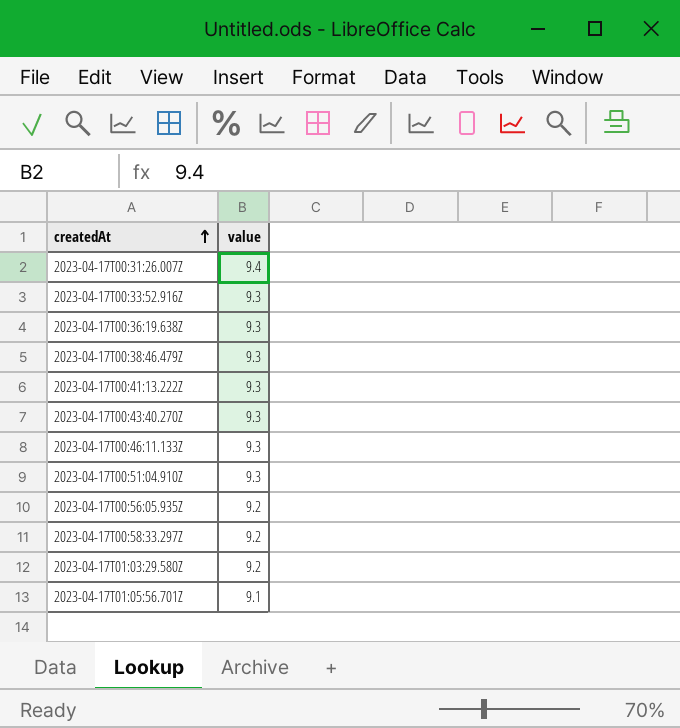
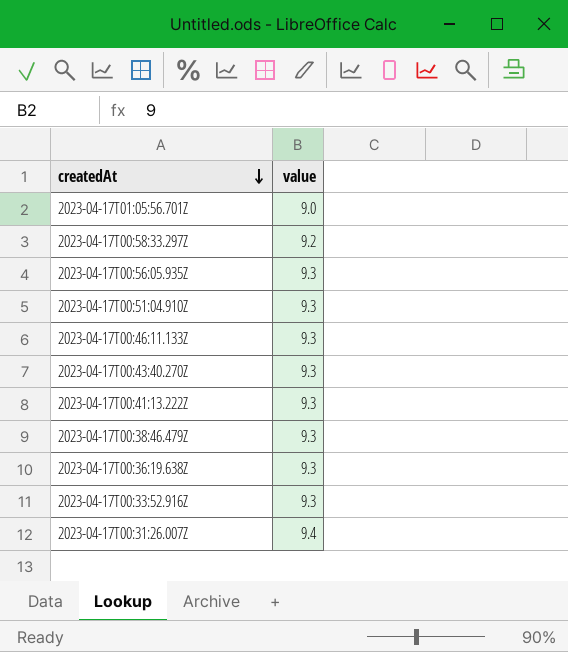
row order: createdAt ascending -> createdAt descending
row 2023-04-17T01:03:29.580Z: 9.2 -> none
2023-04-17T01:05:56.701Z | value: 9.1 -> 9.0
2023-04-17T00:56:05.935Z | value: 9.2 -> 9.3

